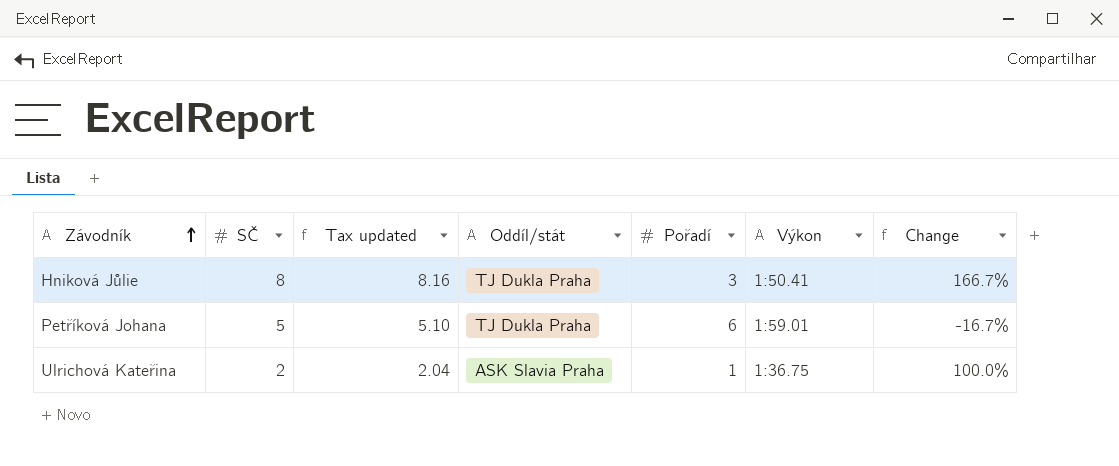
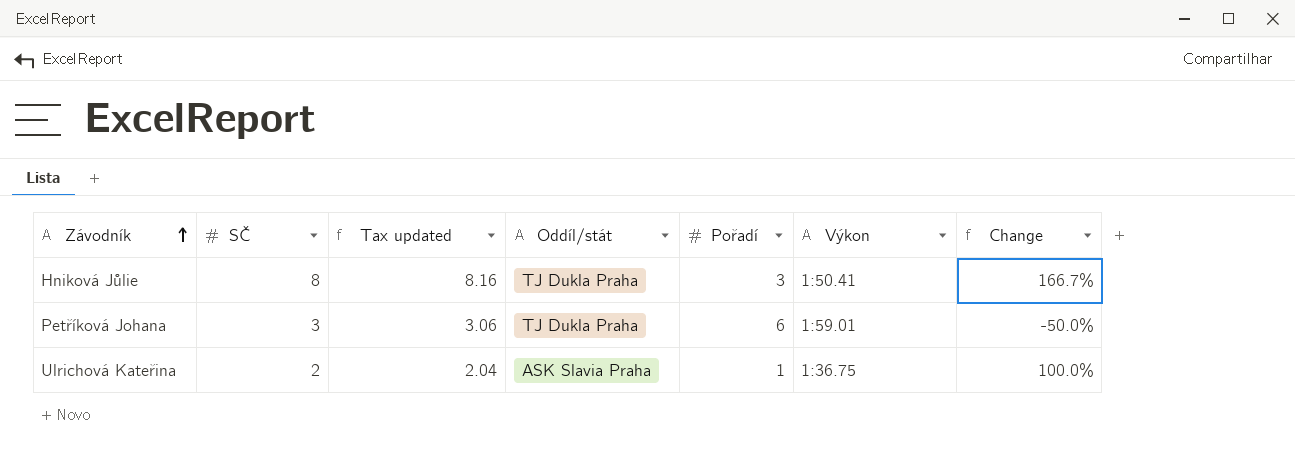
Petříková Johana | SČ: 5 -> 3
Petříková Johana | Tax updated: 5.10 -> 3.06
Petříková Johana | Change: -16.7% -> -50.0%

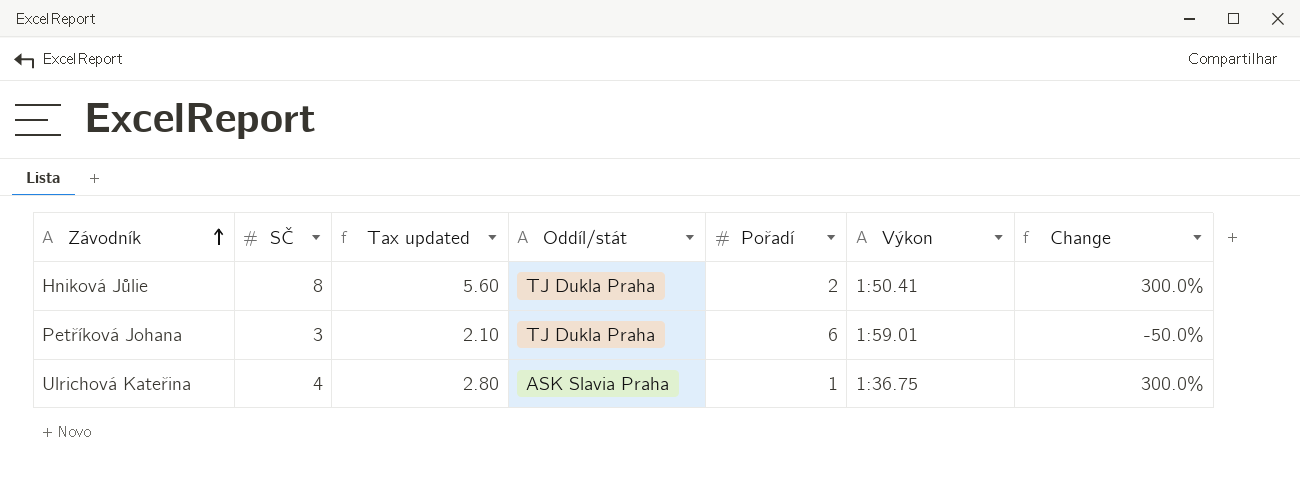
column Tax updated | formula: [SČ] * 1.02 -> [SČ] * 0.7
Hniková Jůlie | Pořadí: 3 -> 2
Hniková Jůlie | Change: 166.7% -> 300.0%
Ulrichová Kateřina | SČ: 2 -> 4
Ulrichová Kateřina | Change: 100.0% -> 300.0%

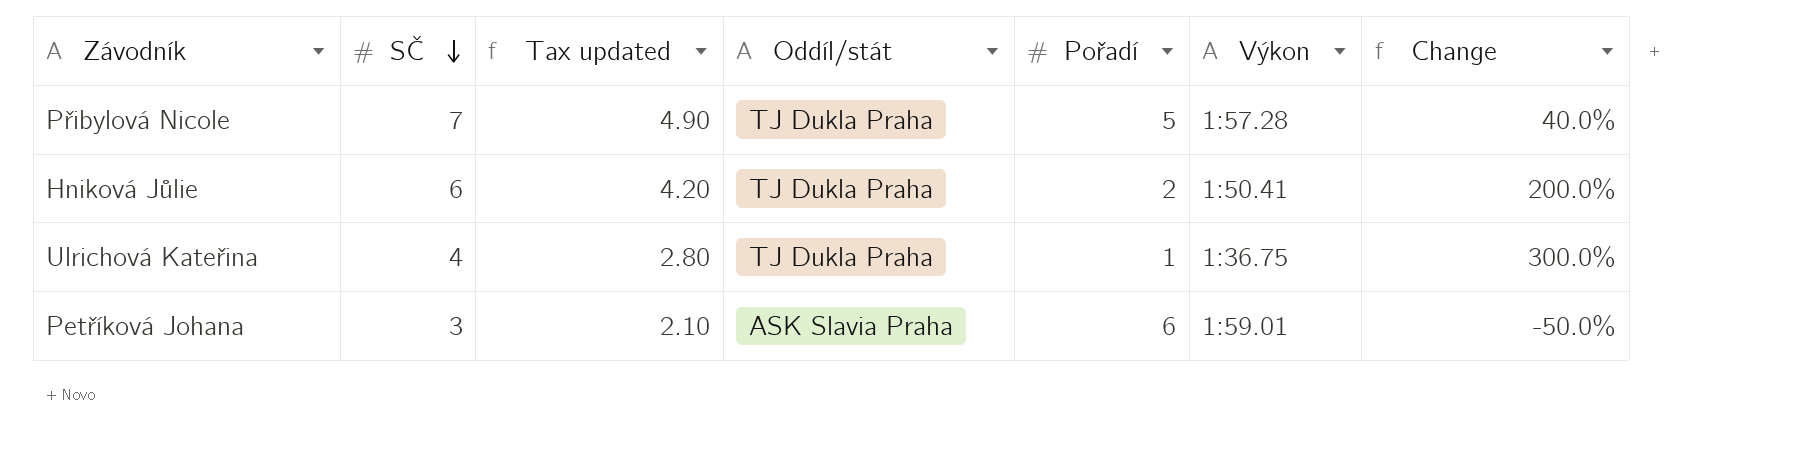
row order: Závodník ascending -> SČ descending
row Přibylová Nicole: none -> 7 | 4.90 | TJ Dukla Praha | 5 | 1:57.28 | 40.0%
Hniková Jůlie | SČ: 8 -> 6
Hniková Jůlie | Tax updated: 5.60 -> 4.20
Hniková Jůlie | Change: 300.0% -> 200.0%
Ulrichová Kateřina | Oddíl/stát: ASK Slavia Praha -> TJ Dukla Praha
Petříková Johana | Oddíl/stát: TJ Dukla Praha -> ASK Slavia Praha

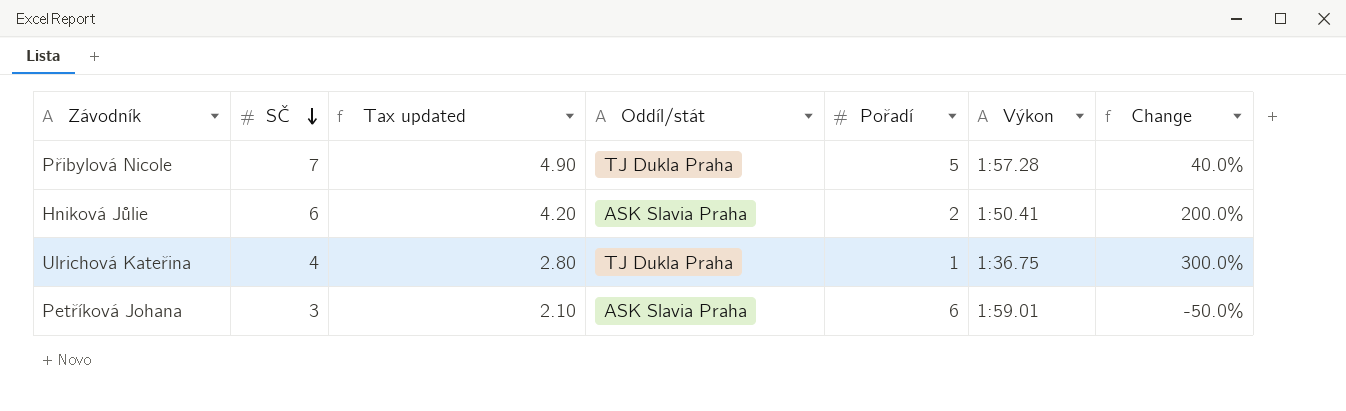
Hniková Jůlie | Oddíl/stát: TJ Dukla Praha -> ASK Slavia Praha

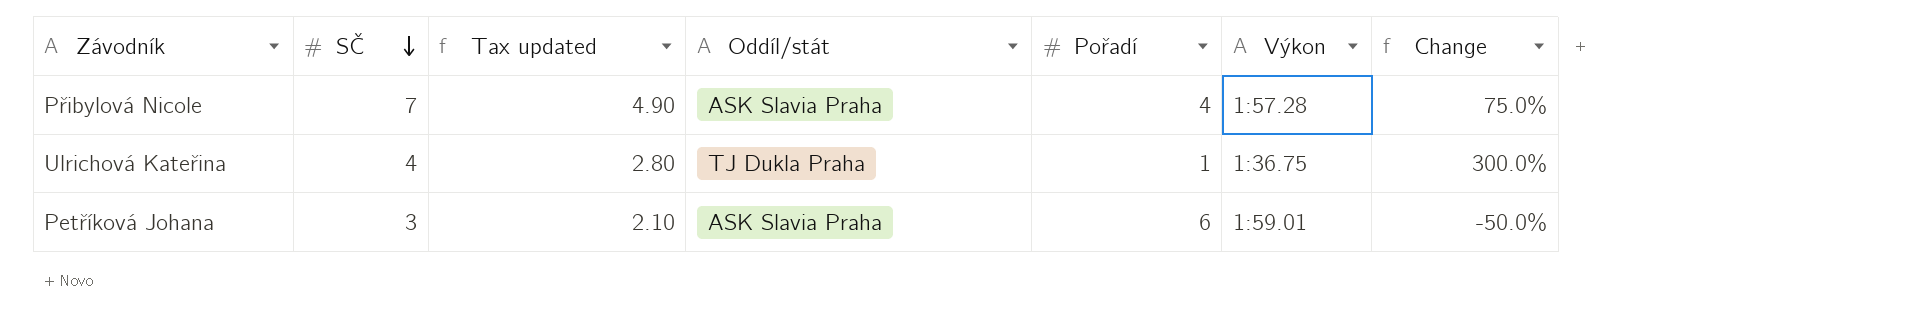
row Hniková Jůlie: 6 | 4.20 | ASK Slavia Praha | 2 | 1:50.41 | 200.0% -> none
Přibylová Nicole | Oddíl/stát: TJ Dukla Praha -> ASK Slavia Praha
Přibylová Nicole | Pořadí: 5 -> 4
Přibylová Nicole | Change: 40.0% -> 75.0%

